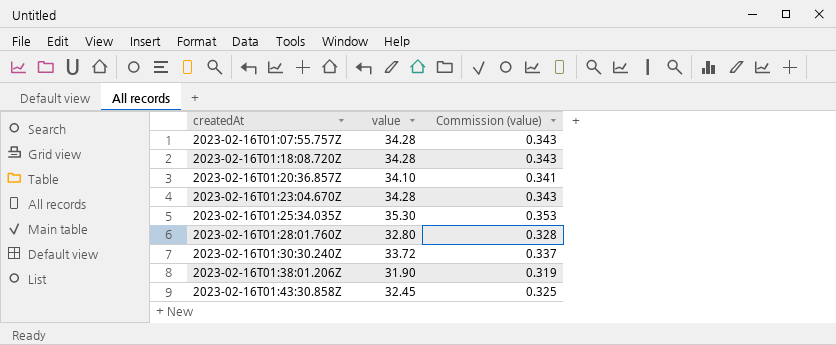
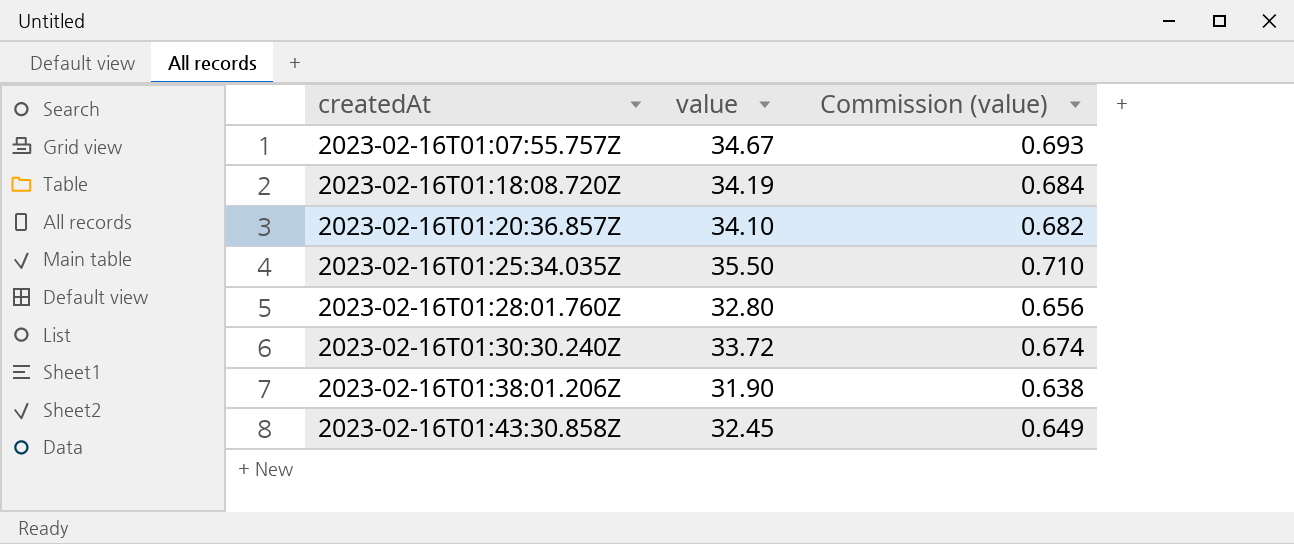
column Commission (value) | formula: [value] * 0.01 -> [value] * 0.02
row 2023-02-16T01:23:04.670Z: 34.28 | 0.343 -> none
2023-02-16T01:07:55.757Z | value: 34.28 -> 34.67
2023-02-16T01:18:08.720Z | value: 34.28 -> 34.19
2023-02-16T01:25:34.035Z | value: 35.30 -> 35.50

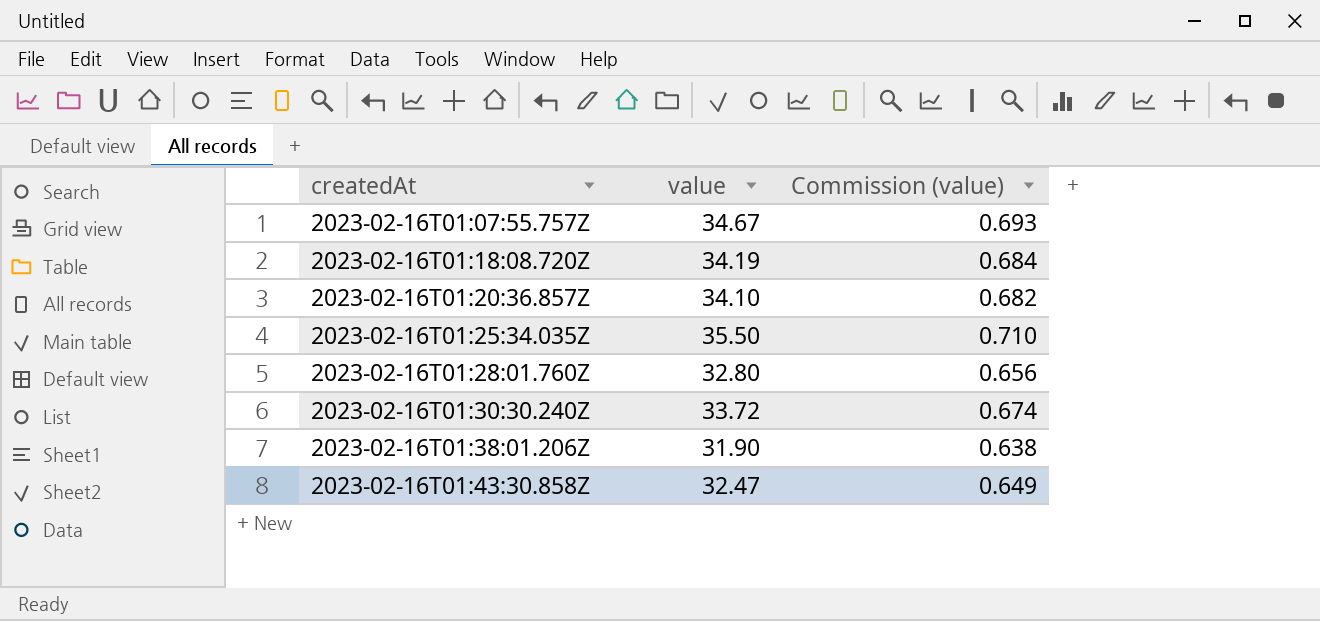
2023-02-16T01:43:30.858Z | value: 32.45 -> 32.47

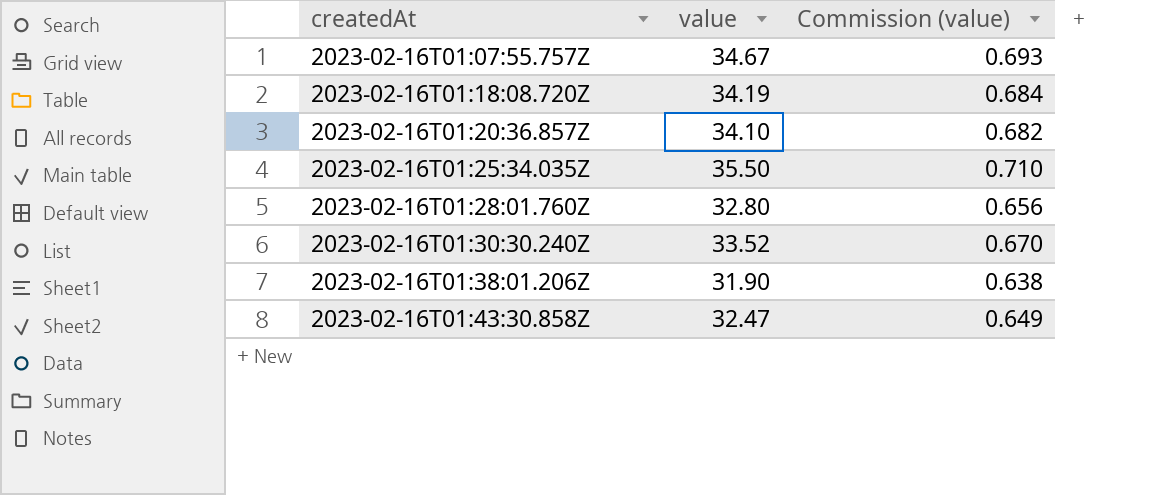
2023-02-16T01:30:30.240Z | value: 33.72 -> 33.52
2023-02-16T01:30:30.240Z | Commission (value): 0.674 -> 0.670

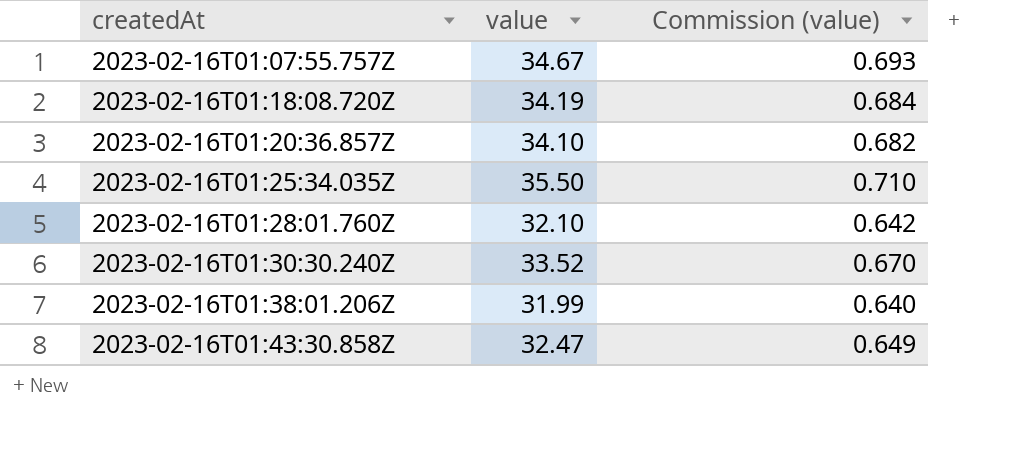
2023-02-16T01:28:01.760Z | value: 32.80 -> 32.10
2023-02-16T01:28:01.760Z | Commission (value): 0.656 -> 0.642
2023-02-16T01:38:01.206Z | value: 31.90 -> 31.99
2023-02-16T01:38:01.206Z | Commission (value): 0.638 -> 0.640

